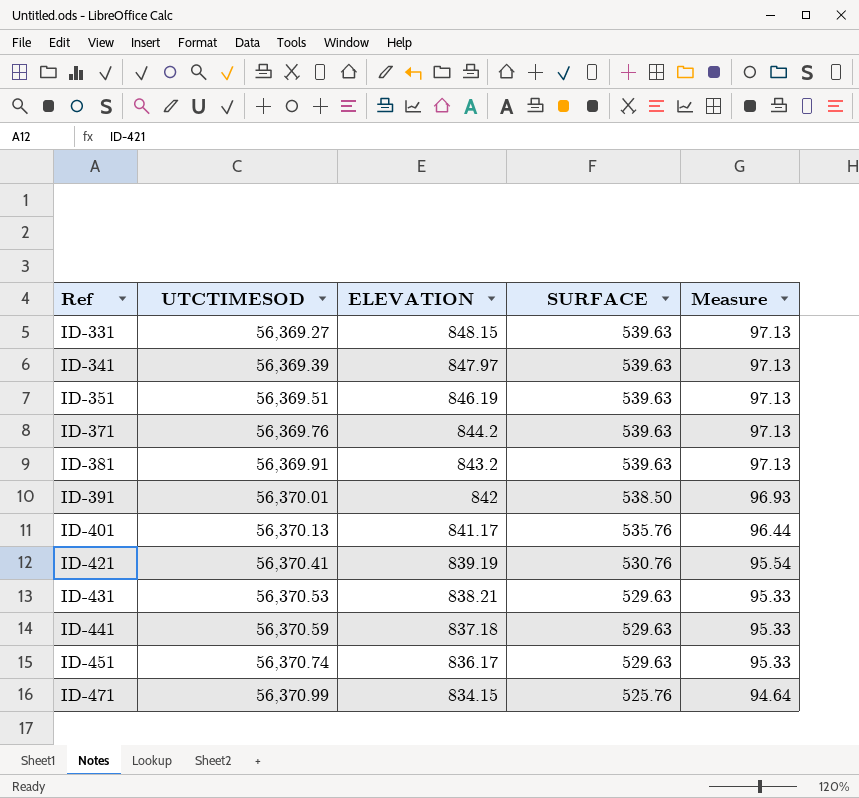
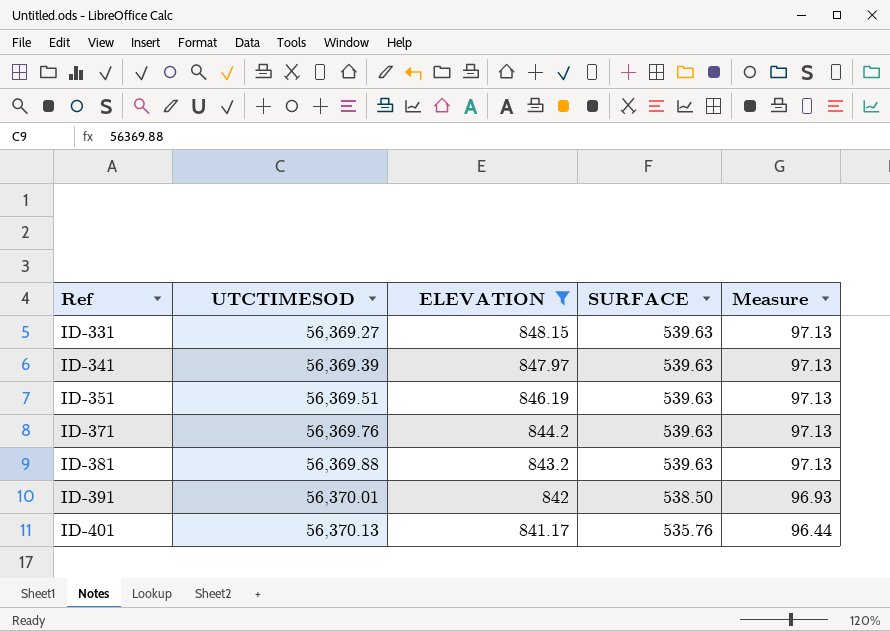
filter: none -> ELEVATION >= 841.17
ID-381 | UTCTIMESOD: 56,369.91 -> 56,369.88

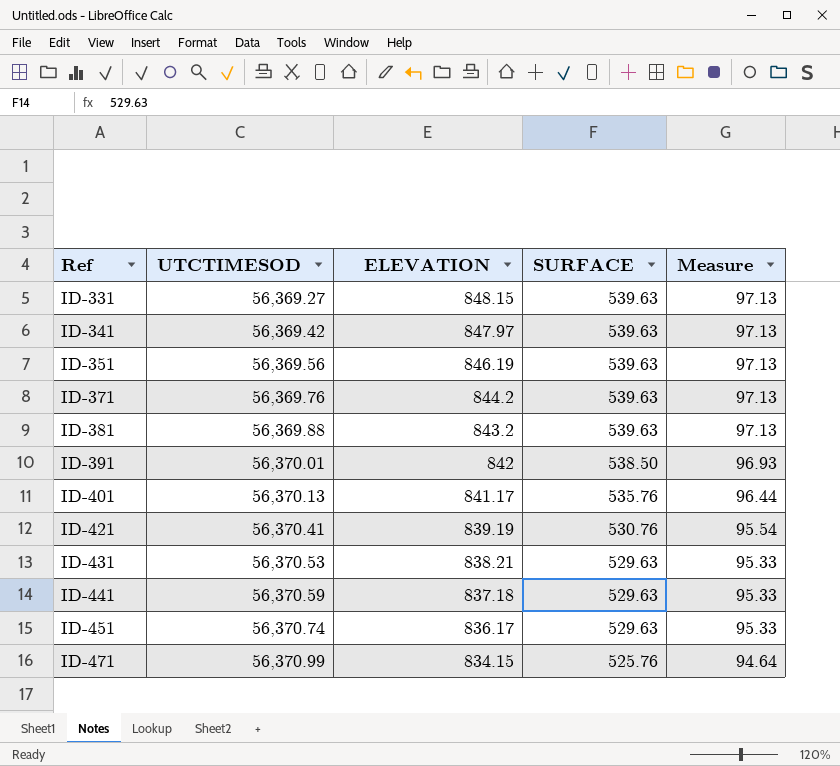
filter: ELEVATION >= 841.17 -> none
ID-341 | UTCTIMESOD: 56,369.39 -> 56,369.42
ID-351 | UTCTIMESOD: 56,369.51 -> 56,369.56

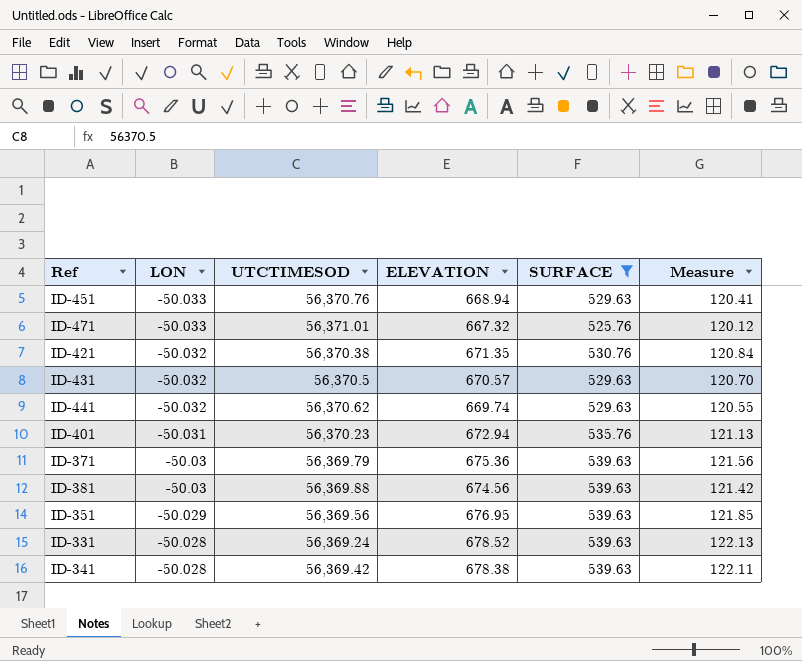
filter: none -> SURFACE != 538.50
row order: Ref ascending -> LON ascending
column LON | position: none -> 2
column Measure | formula: [SURFACE] * 0.18 -> [ELEVATION] * 0.18
ID-451 | UTCTIMESOD: 56,370.74 -> 56,370.76
ID-451 | ELEVATION: 836.17 -> 668.94
ID-471 | UTCTIMESOD: 56,370.99 -> 56,371.01
ID-471 | ELEVATION: 834.15 -> 667.32
ID-421 | UTCTIMESOD: 56,370.41 -> 56,370.38
ID-421 | ELEVATION: 839.19 -> 671.35
ID-431 | UTCTIMESOD: 56,370.53 -> 56,370.5
ID-431 | ELEVATION: 838.21 -> 670.57
ID-441 | UTCTIMESOD: 56,370.59 -> 56,370.62
ID-441 | ELEVATION: 837.18 -> 669.74
ID-401 | UTCTIMESOD: 56,370.13 -> 56,370.23
ID-401 | ELEVATION: 841.17 -> 672.94
ID-371 | UTCTIMESOD: 56,369.76 -> 56,369.79
ID-371 | ELEVATION: 844.2 -> 675.36
ID-381 | ELEVATION: 843.2 -> 674.56
ID-351 | ELEVATION: 846.19 -> 676.95
ID-331 | UTCTIMESOD: 56,369.27 -> 56,369.24
ID-331 | ELEVATION: 848.15 -> 678.52
ID-341 | ELEVATION: 847.97 -> 678.38

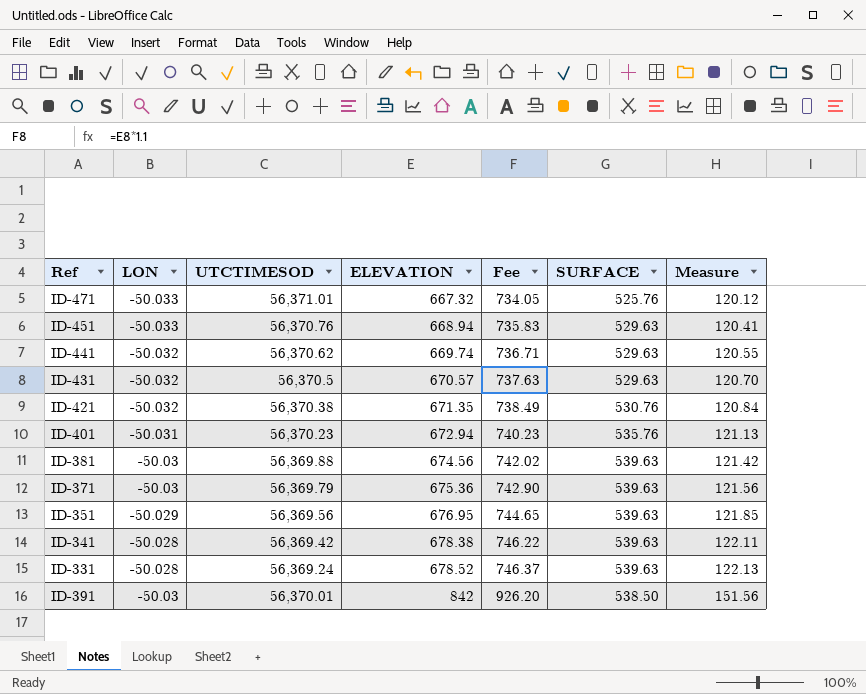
filter: SURFACE != 538.50 -> none
row order: LON ascending -> ELEVATION ascending
column Fee | formula: none -> [ELEVATION] * 1.1

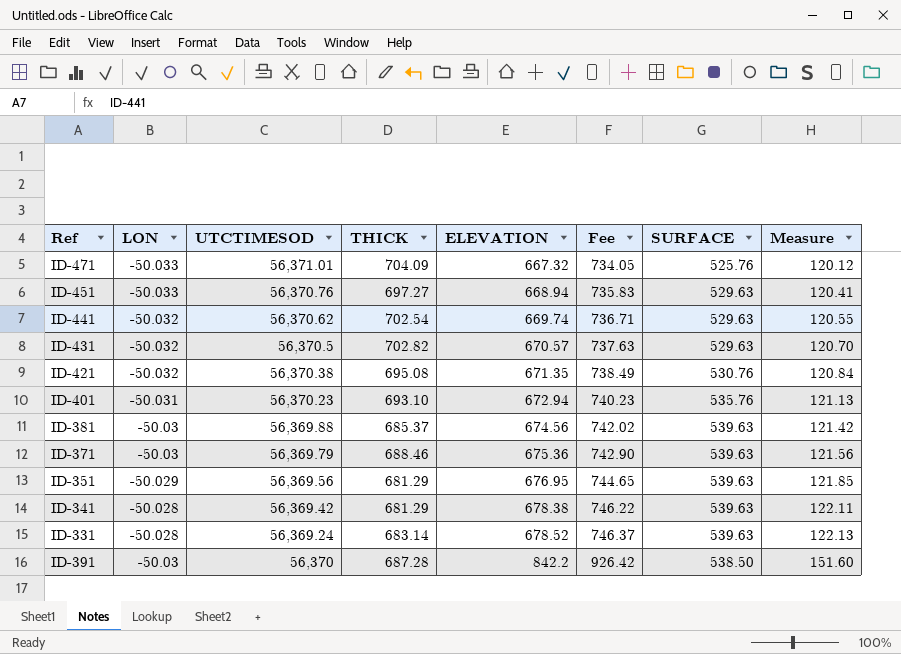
column THICK | position: none -> 4
ID-391 | UTCTIMESOD: 56,370.01 -> 56,370
ID-391 | ELEVATION: 842 -> 842.2
ID-391 | Fee: 926.20 -> 926.42
ID-391 | Measure: 151.56 -> 151.60

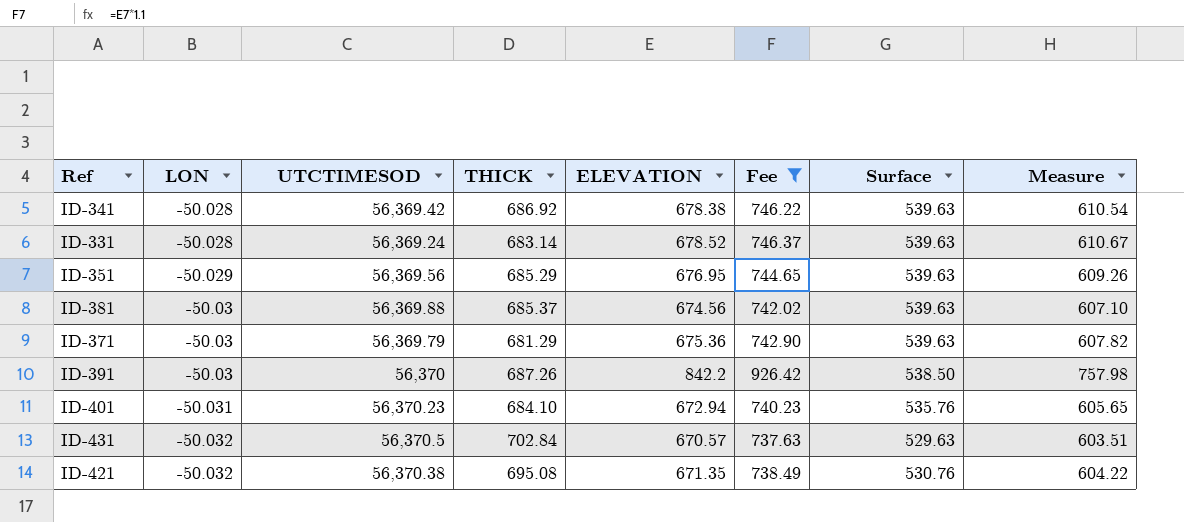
filter: none -> Fee >= 737.63
row order: ELEVATION ascending -> LON descending
column name: SURFACE -> Surface
column Measure | formula: [ELEVATION] * 0.18 -> [ELEVATION] * 0.9
ID-341 | THICK: 681.29 -> 686.92
ID-351 | THICK: 681.29 -> 685.29
ID-371 | THICK: 688.46 -> 681.29
ID-391 | THICK: 687.28 -> 687.26
ID-401 | THICK: 693.10 -> 684.10
ID-431 | THICK: 702.82 -> 702.84

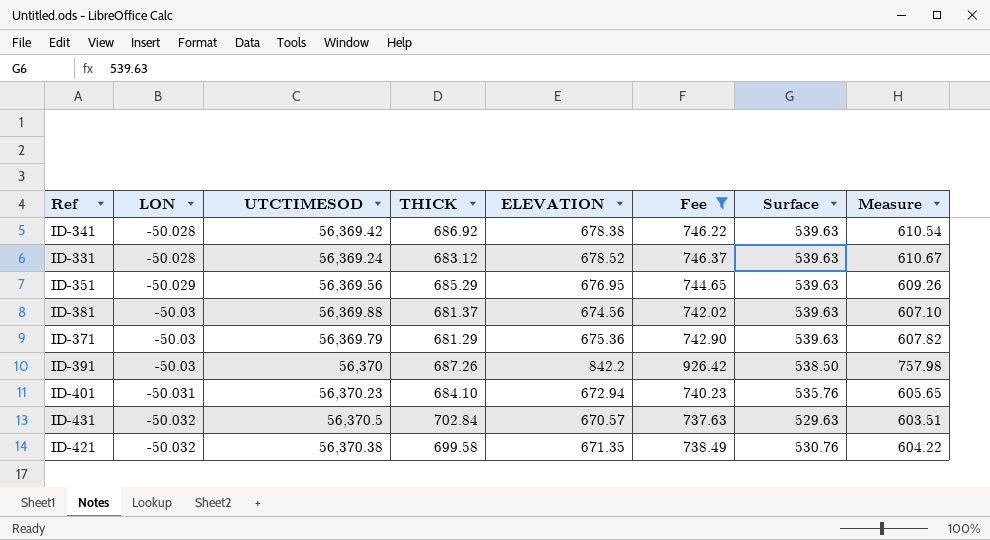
ID-331 | THICK: 683.14 -> 683.12
ID-381 | THICK: 685.37 -> 681.37
ID-421 | THICK: 695.08 -> 699.58

